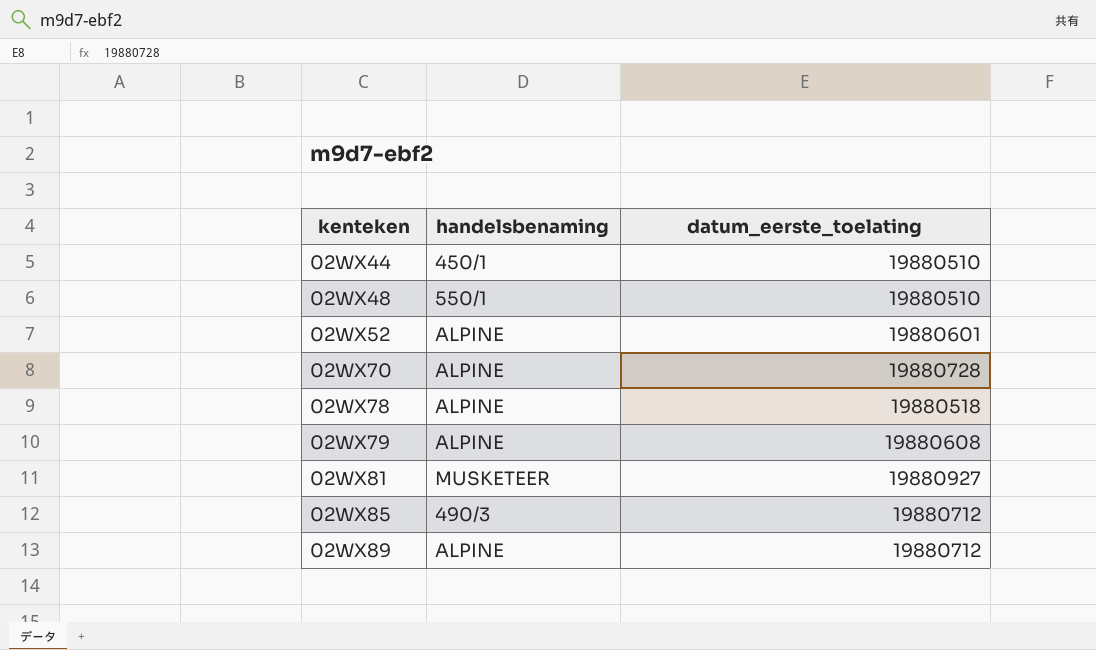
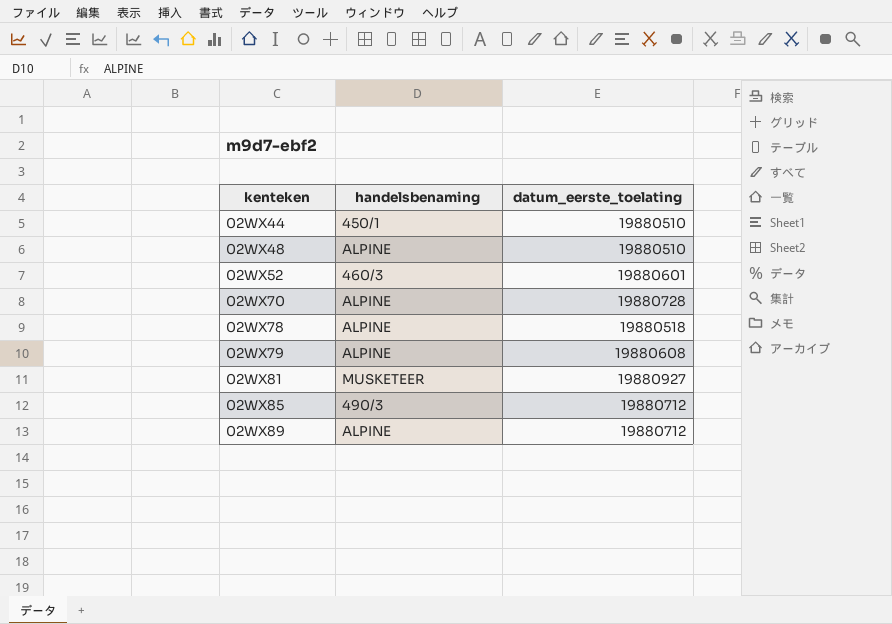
02WX48 | handelsbenaming: 550/1 -> ALPINE
02WX52 | handelsbenaming: ALPINE -> 460/3

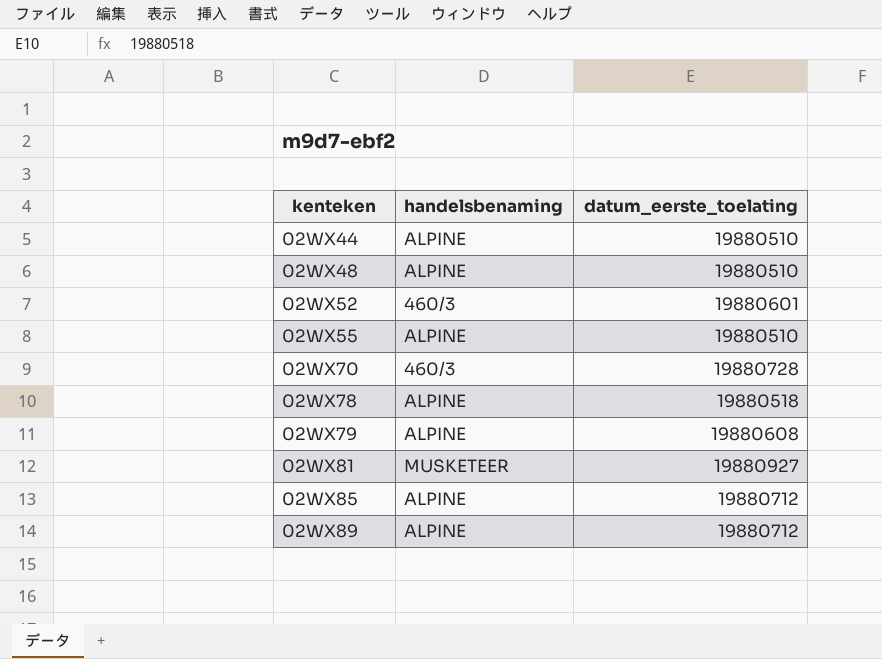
02WX44 | handelsbenaming: 450/1 -> ALPINE
row 02WX55: none -> ALPINE | 19880510
02WX70 | handelsbenaming: ALPINE -> 460/3
02WX85 | handelsbenaming: 490/3 -> ALPINE

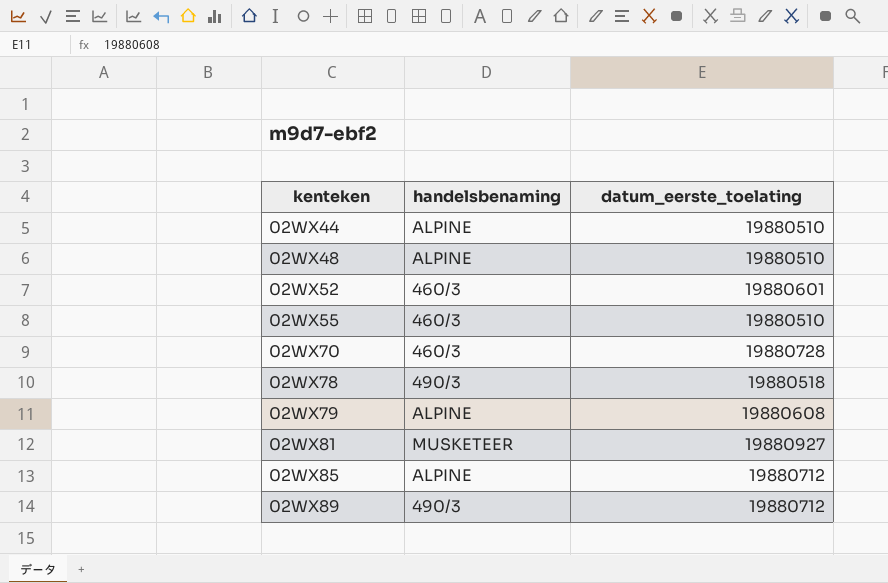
02WX55 | handelsbenaming: ALPINE -> 460/3
02WX78 | handelsbenaming: ALPINE -> 490/3
02WX89 | handelsbenaming: ALPINE -> 490/3

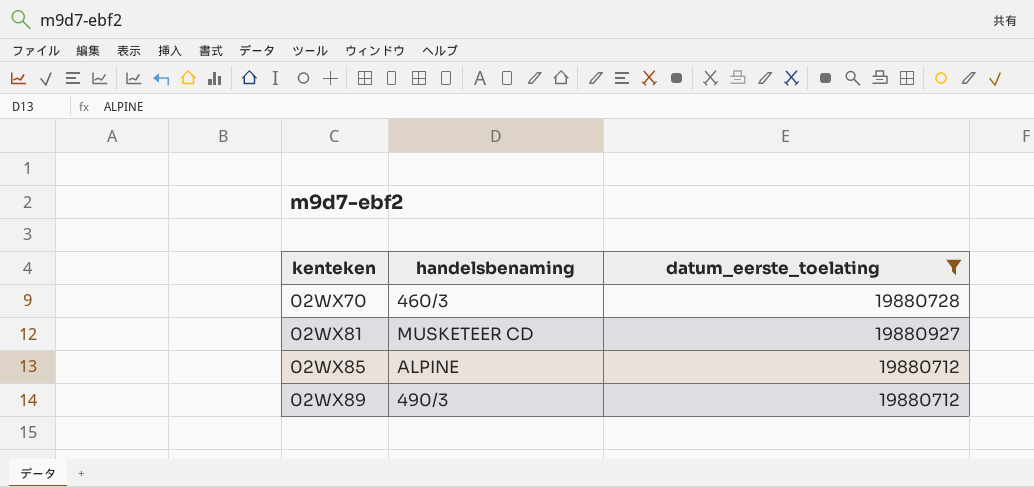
filter: none -> datum_eerste_toelating >= 19880712
02WX81 | handelsbenaming: MUSKETEER -> MUSKETEER CD

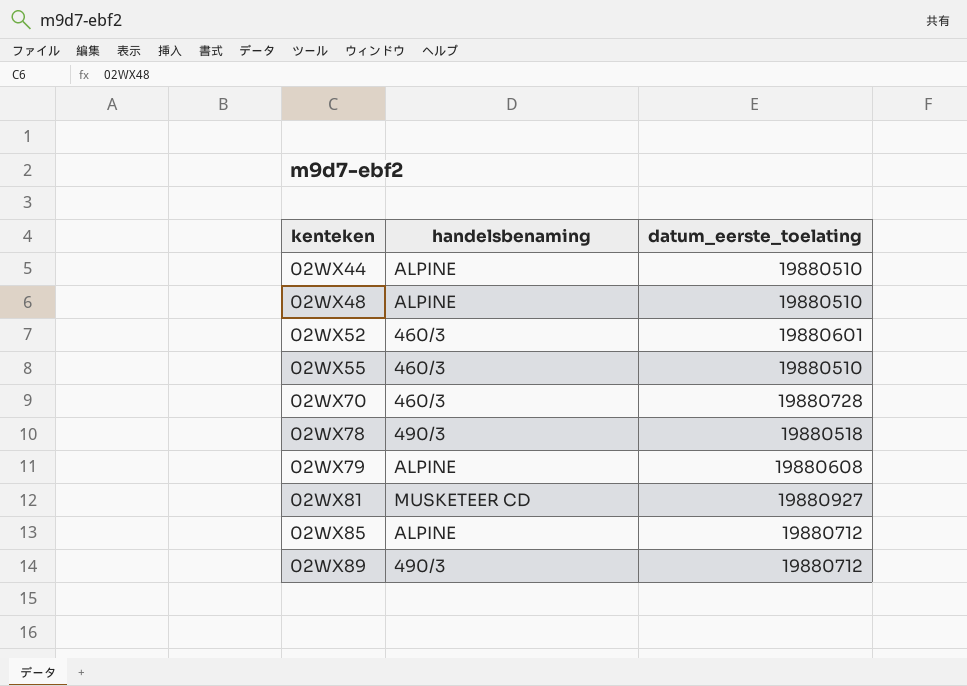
filter: datum_eerste_toelating >= 19880712 -> none

